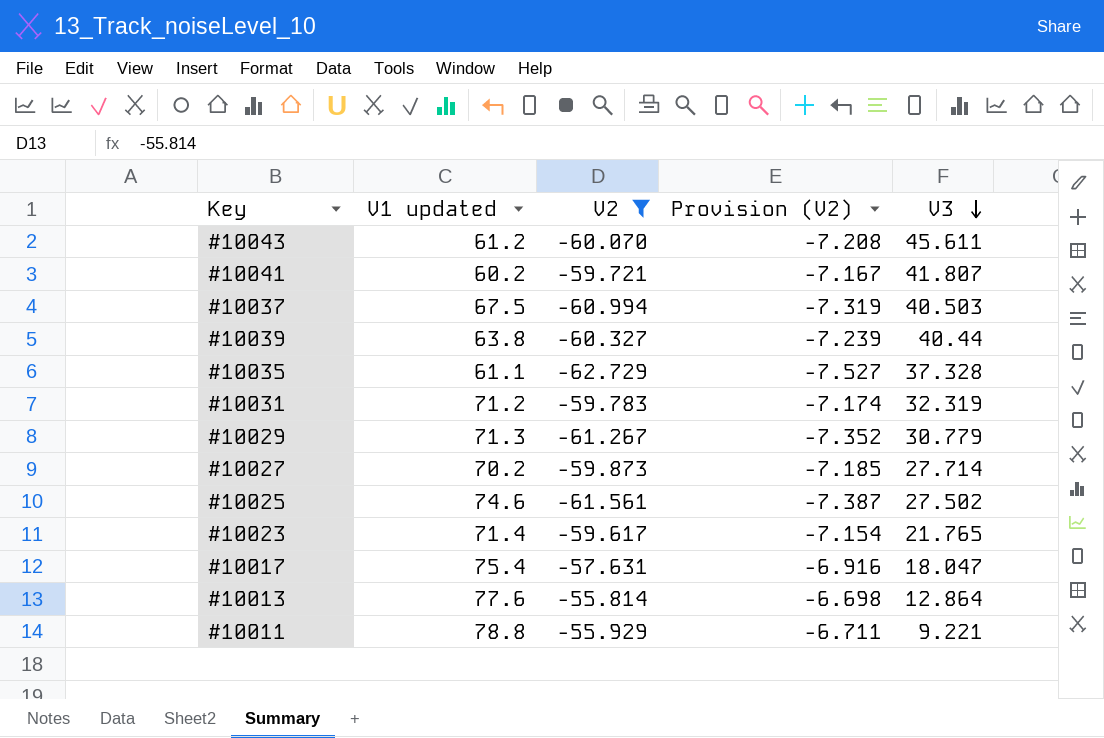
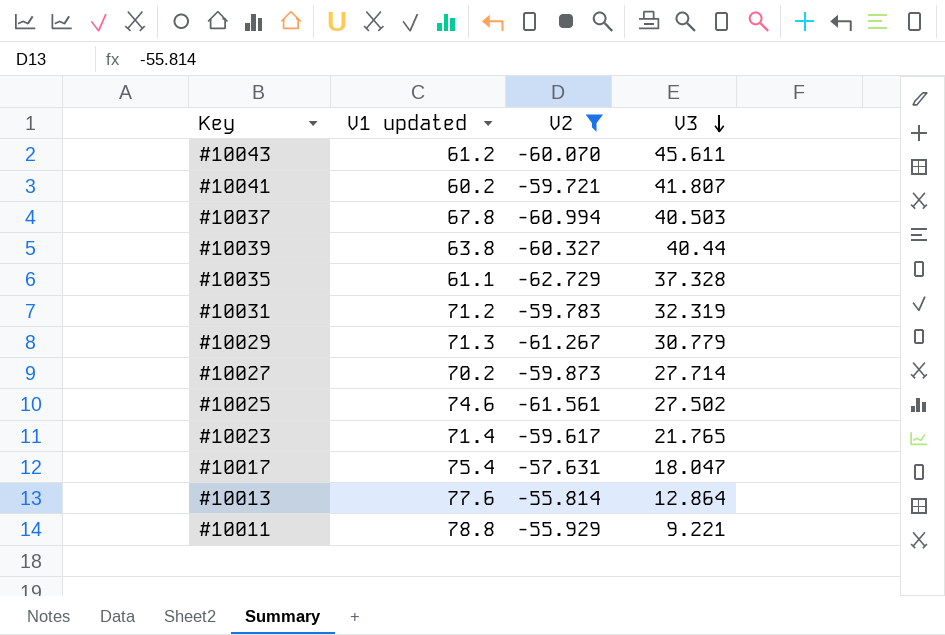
column Provision (V2) | formula: [V2] * 0.12 -> none
#10037 | V1 updated: 67.5 -> 67.8

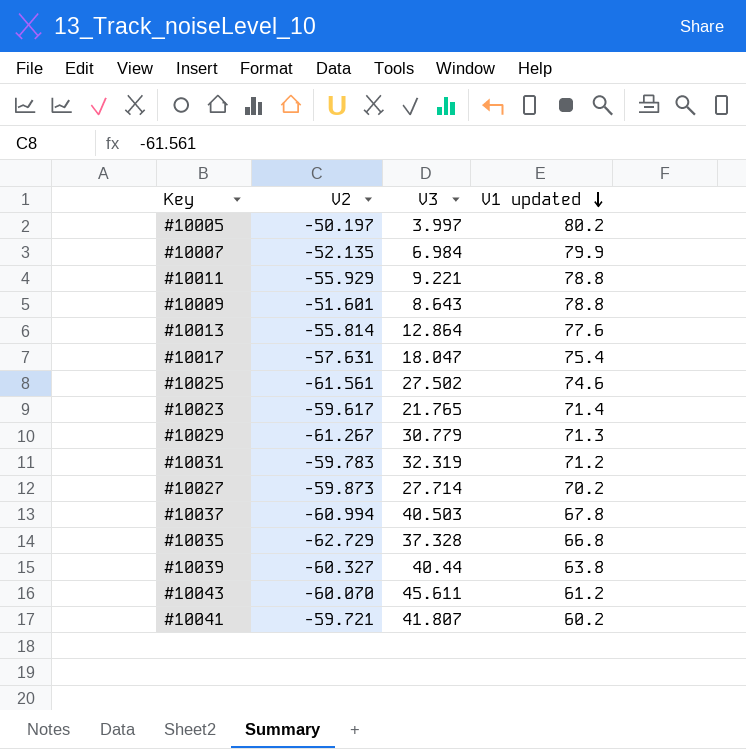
filter: V2 <= -55.814 -> none
row order: V3 descending -> V1 updated descending
column V1 updated | position: 2 -> 4
#10035 | V1 updated: 61.1 -> 66.8

